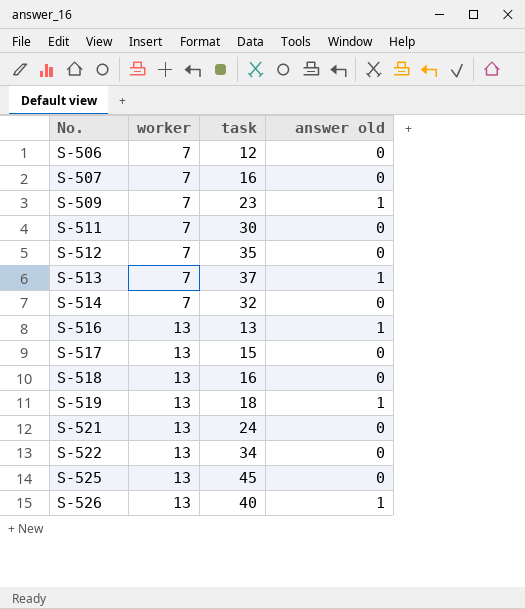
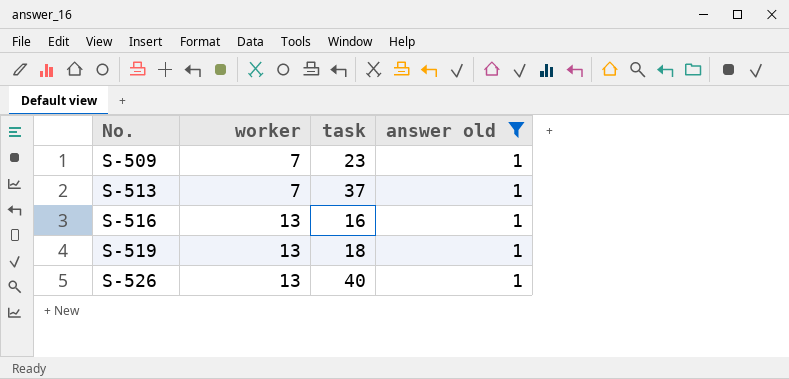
filter: none -> answer old = 1
S-516 | task: 13 -> 16

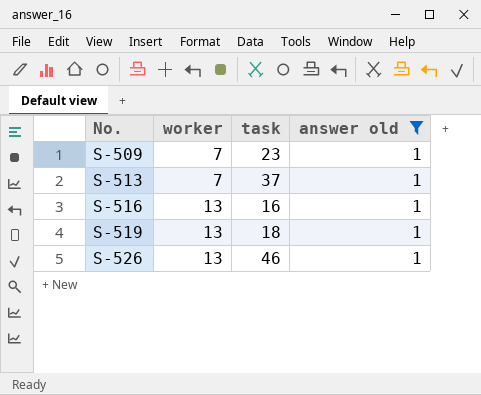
S-526 | task: 40 -> 46

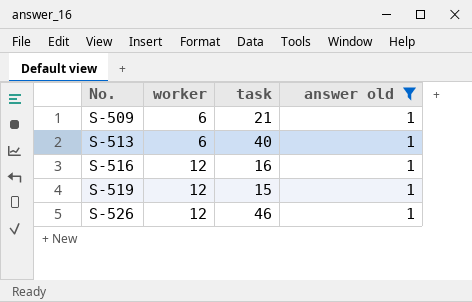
S-509 | worker: 7 -> 6
S-509 | task: 23 -> 21
S-513 | worker: 7 -> 6
S-513 | task: 37 -> 40
S-516 | worker: 13 -> 12
S-519 | worker: 13 -> 12
S-519 | task: 18 -> 15
S-526 | worker: 13 -> 12

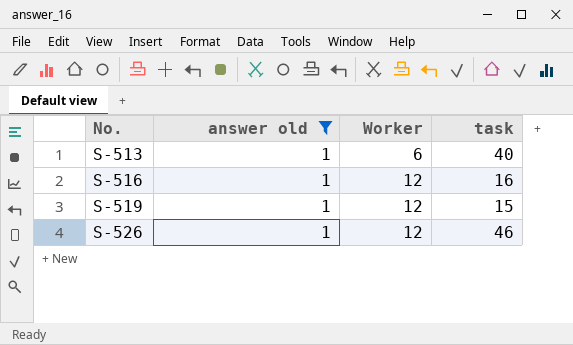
column answer old | position: 4 -> 2
column name: worker -> Worker
row S-509: 6 | 21 | 1 -> none

